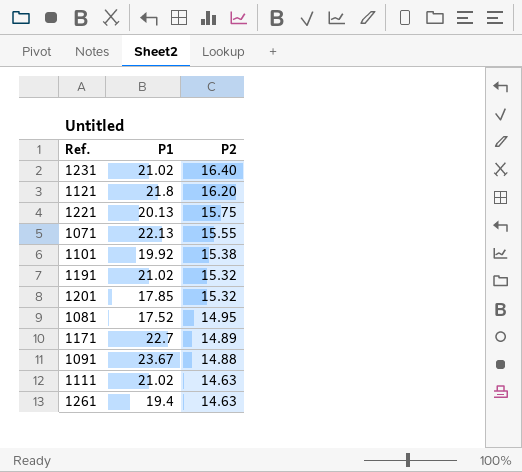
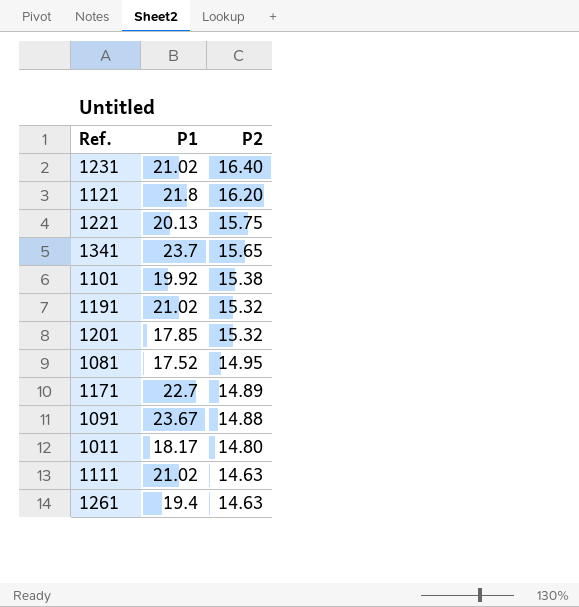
row 1071: 22.13 | 15.55 -> none
row 1341: none -> 23.7 | 15.65
row 1011: none -> 18.17 | 14.80

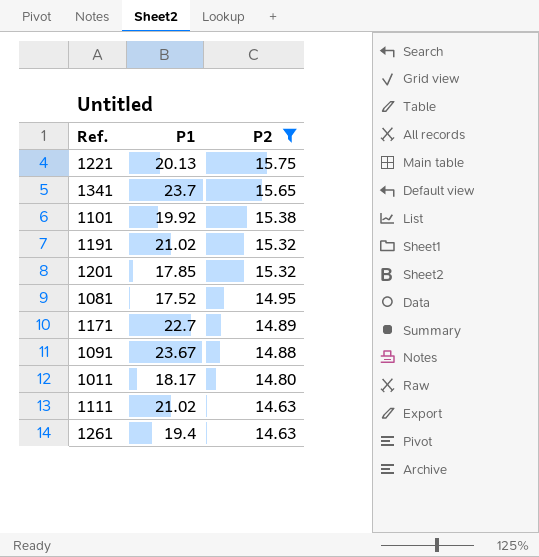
filter: none -> P2 <= 15.75

